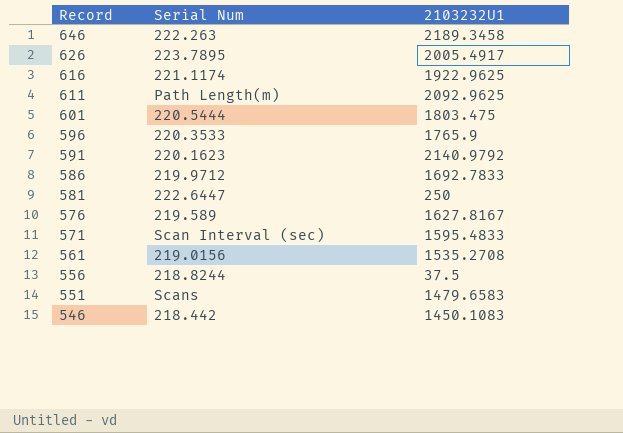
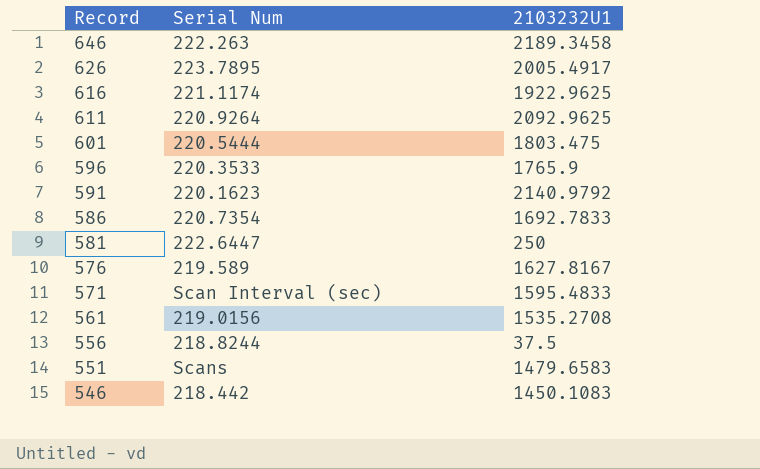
611 | Serial Num: Path Length(m) -> 220.9264
586 | Serial Num: 219.9712 -> 220.7354

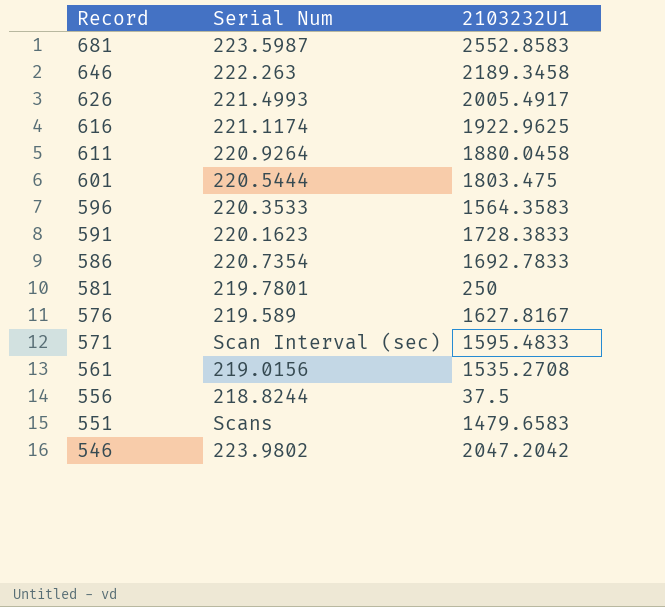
row 681: none -> 223.5987 | 2552.8583
626 | Serial Num: 223.7895 -> 221.4993
611 | 2103232U1: 2092.9625 -> 1880.0458
596 | 2103232U1: 1765.9 -> 1564.3583
591 | 2103232U1: 2140.9792 -> 1728.3833
581 | Serial Num: 222.6447 -> 219.7801
546 | Serial Num: 218.442 -> 223.9802
546 | 2103232U1: 1450.1083 -> 2047.2042

